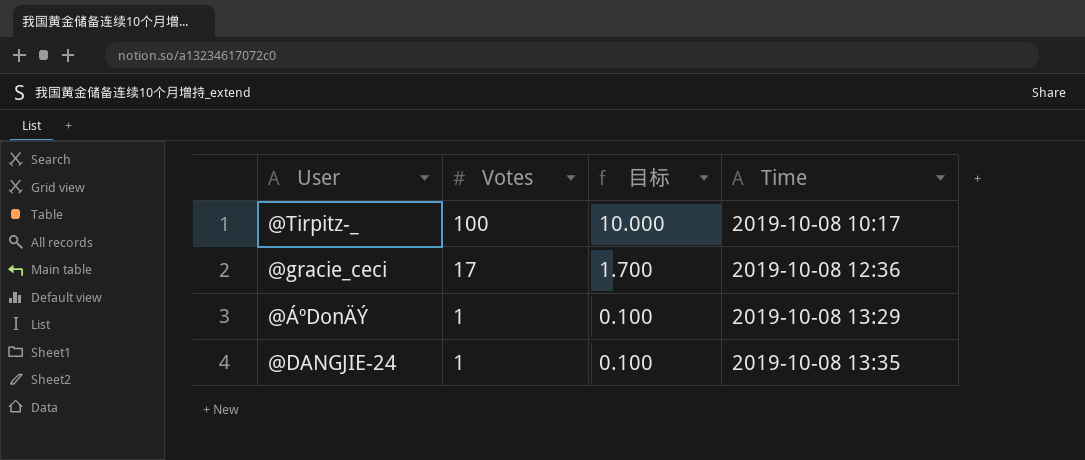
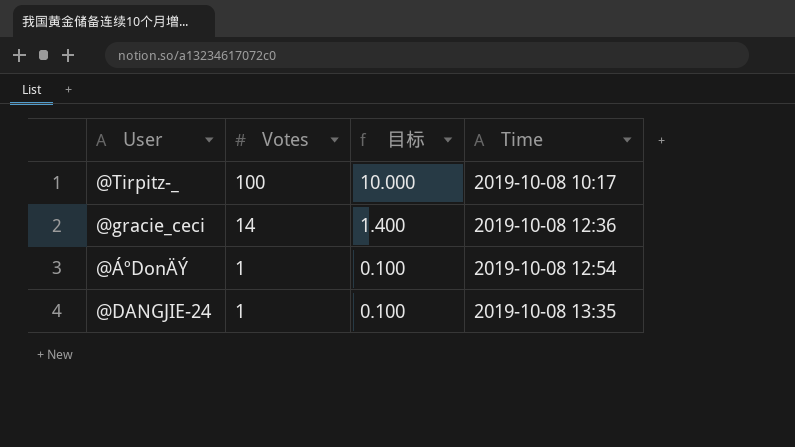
@gracie_ceci | Votes: 17 -> 14
@gracie_ceci | 目标: 1.700 -> 1.400
@ÁºDonÄÝ | Time: 2019-10-08 13:29 -> 2019-10-08 12:54

